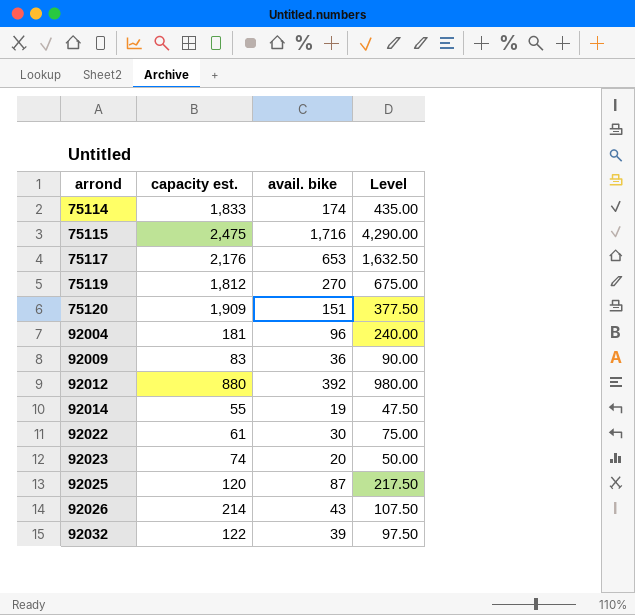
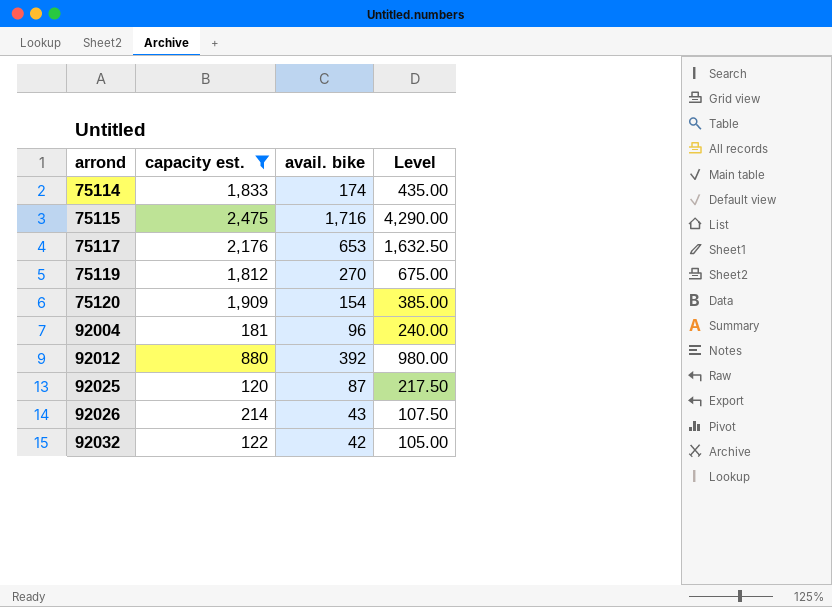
filter: none -> capacity est. >= 120
75120 | avail. bike: 151 -> 154
75120 | Level: 377.50 -> 385.00
92032 | avail. bike: 39 -> 42
92032 | Level: 97.50 -> 105.00

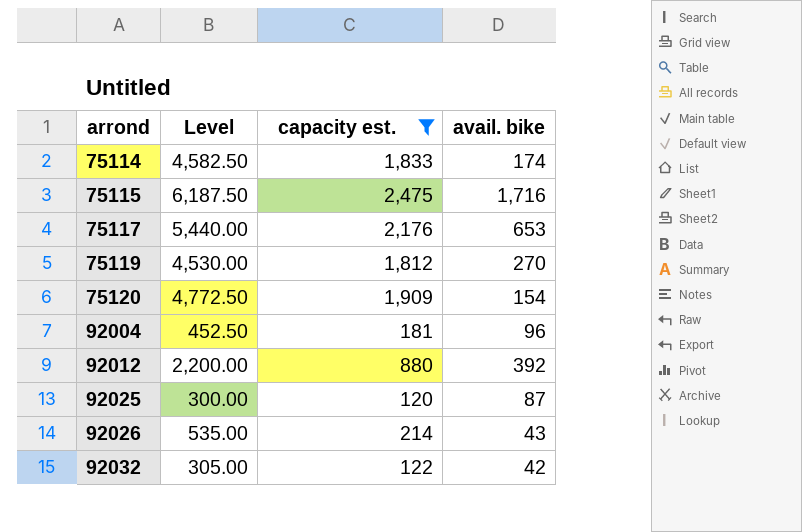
column Level | formula: [avail. bike] * 2.5 -> [capacity est.] * 2.5
column Level | position: 4 -> 2

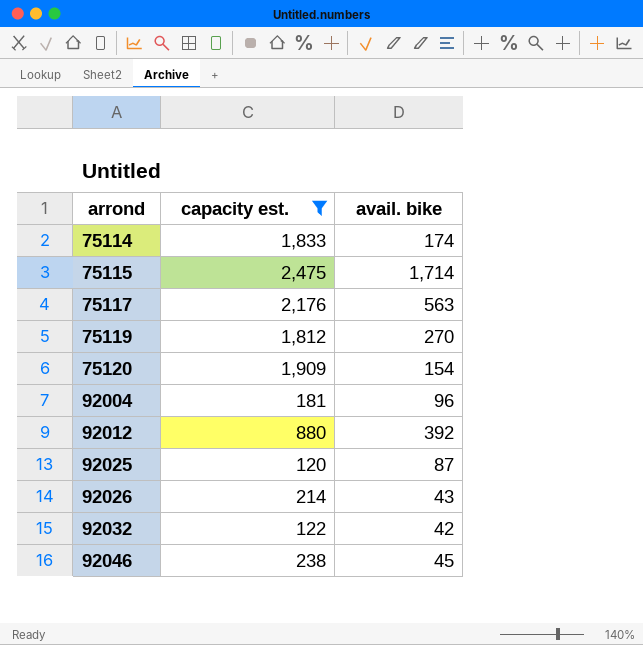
column Level | formula: [capacity est.] * 2.5 -> none
75115 | avail. bike: 1,716 -> 1,714
75117 | avail. bike: 653 -> 563
row 92046: none -> 238 | 45

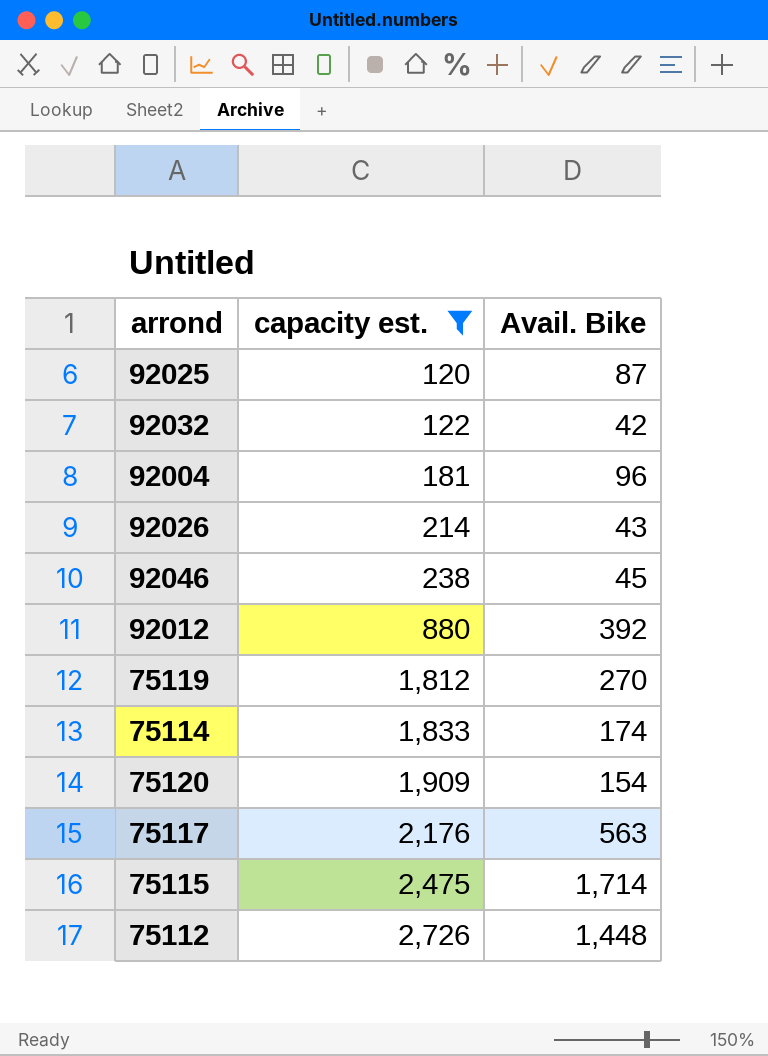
row order: arrond ascending -> capacity est. ascending
column name: avail. bike -> Avail. Bike
row 75112: none -> 2,726 | 1,448

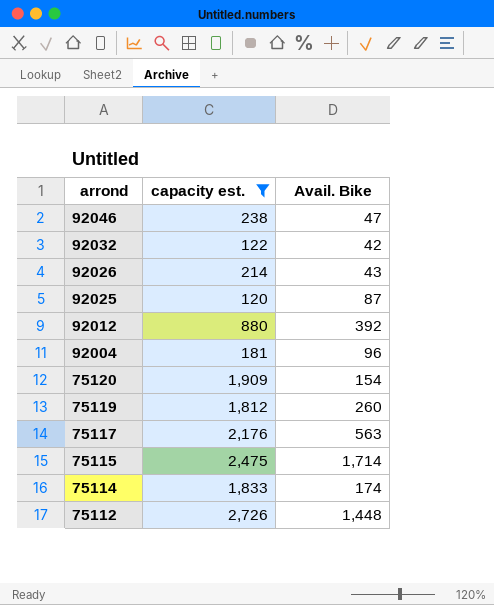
row order: capacity est. ascending -> arrond descending
92046 | Avail. Bike: 45 -> 47
75119 | Avail. Bike: 270 -> 260

